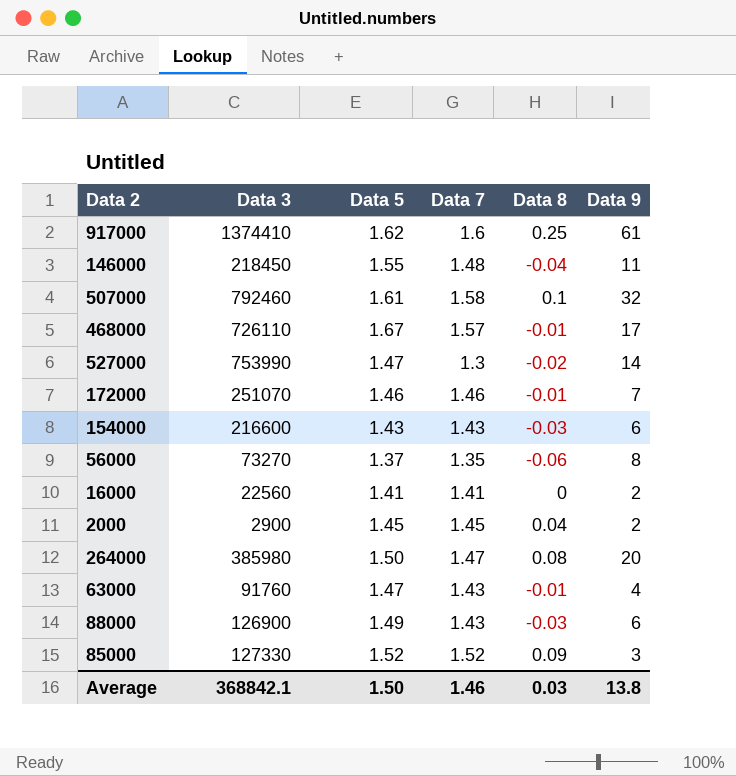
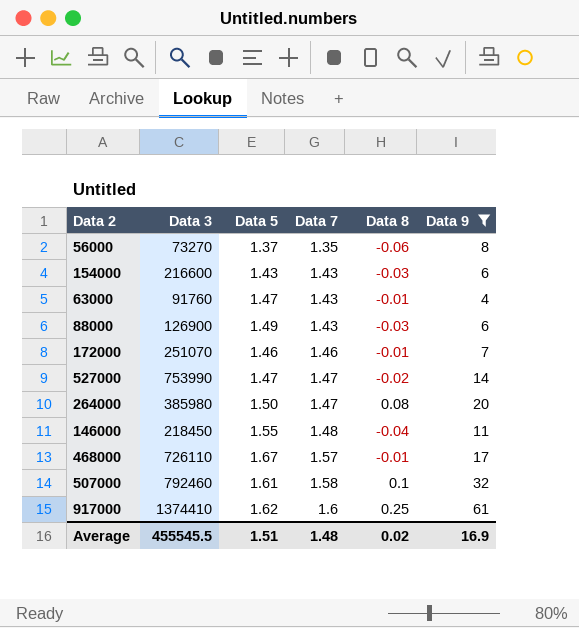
filter: none -> Data 9 >= 4
row order: none -> Data 7 ascending
527000 | Data 7: 1.3 -> 1.47
Average | Data 3: 368842.1 -> 455545.5
Average | Data 5: 1.50 -> 1.51
Average | Data 7: 1.46 -> 1.48
Average | Data 8: 0.03 -> 0.02
Average | Data 9: 13.8 -> 16.9

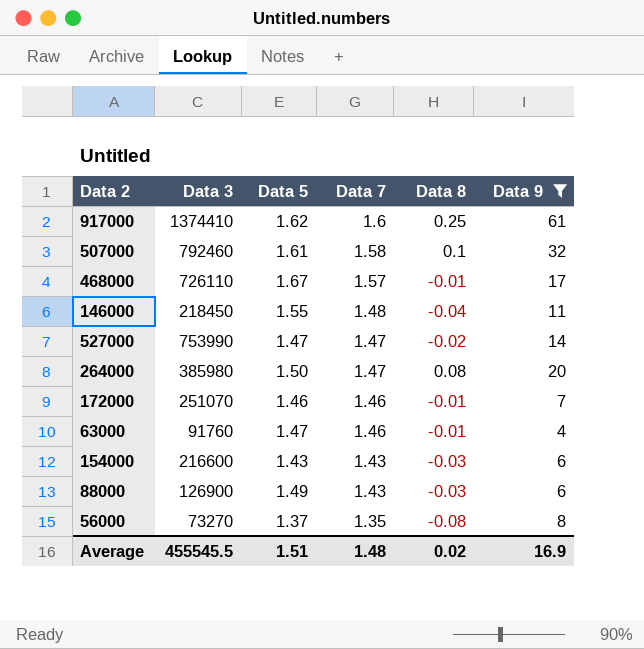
row order: Data 7 ascending -> Data 7 descending
63000 | Data 7: 1.43 -> 1.46
56000 | Data 8: -0.06 -> -0.08

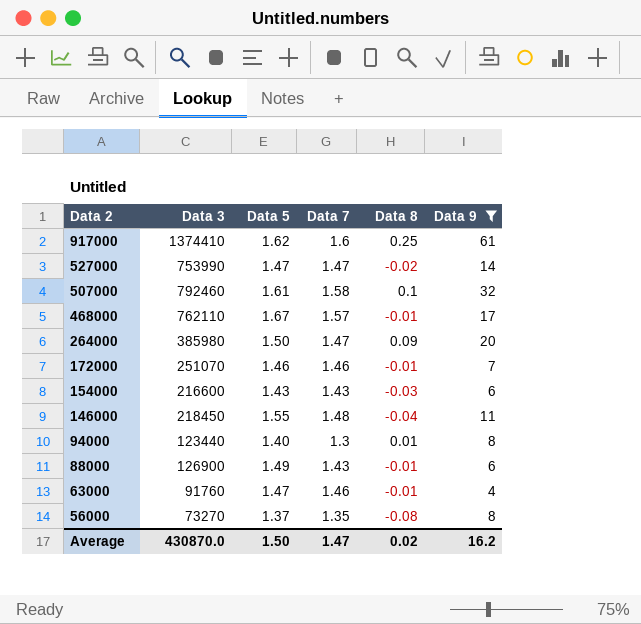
row order: Data 7 descending -> Data 2 descending
468000 | Data 3: 726110 -> 762110
264000 | Data 8: 0.08 -> 0.09
row 94000: none -> 123440 | 1.40 | 1.3 | 0.01 | 8
88000 | Data 8: -0.03 -> -0.01
Average | Data 3: 455545.5 -> 430870.0
Average | Data 5: 1.51 -> 1.50
Average | Data 7: 1.48 -> 1.47
Average | Data 9: 16.9 -> 16.2

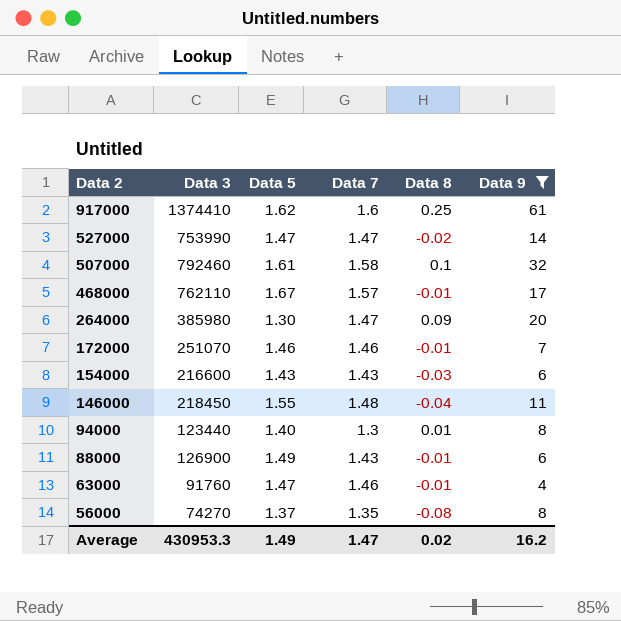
264000 | Data 5: 1.50 -> 1.30
56000 | Data 3: 73270 -> 74270
Average | Data 3: 430870.0 -> 430953.3
Average | Data 5: 1.50 -> 1.49

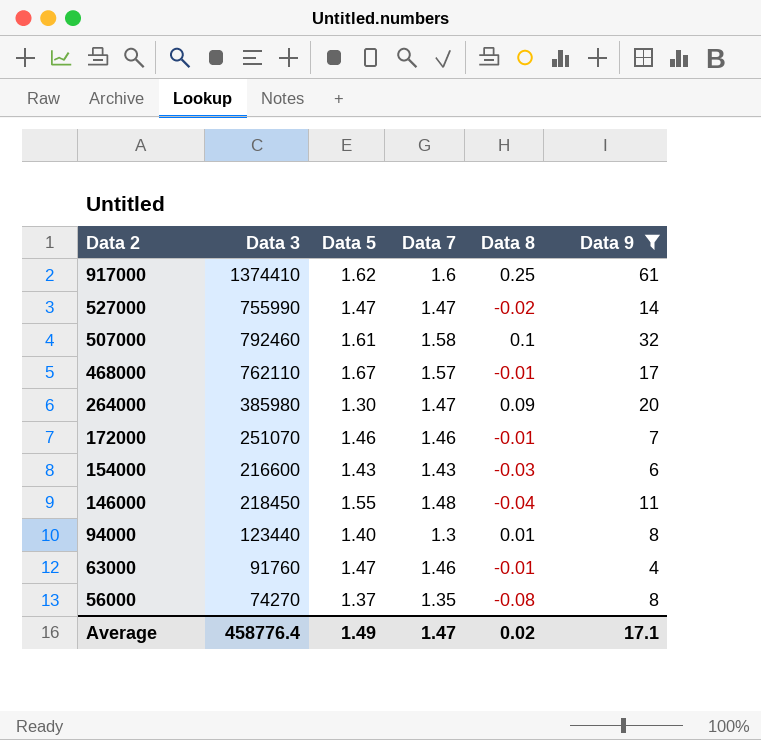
row 88000: 126900 | 1.49 | 1.43 | -0.01 | 6 -> none
527000 | Data 3: 753990 -> 755990
Average | Data 3: 430953.3 -> 458776.4
Average | Data 9: 16.2 -> 17.1

